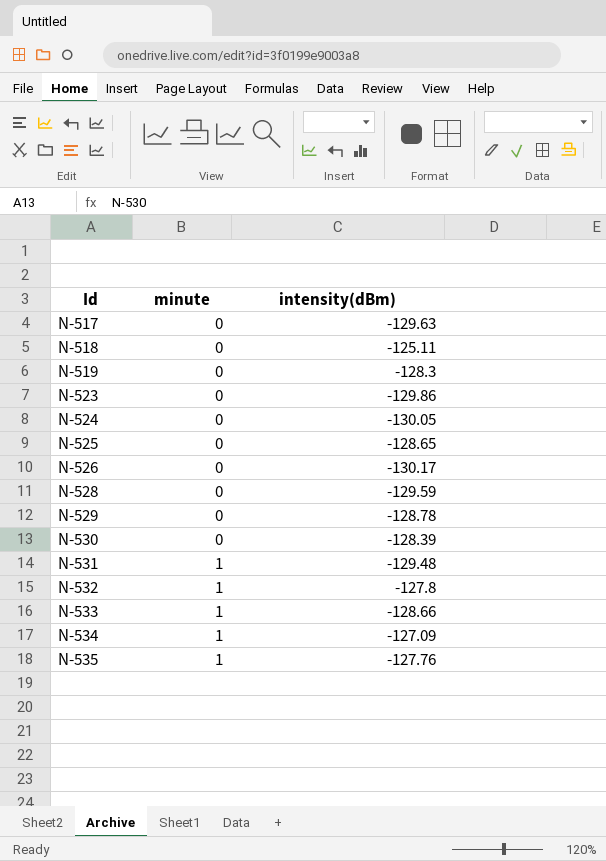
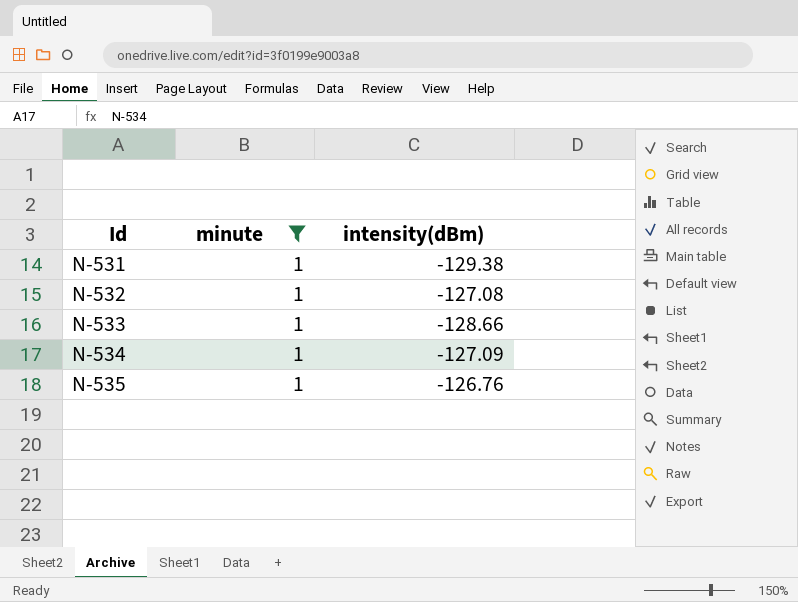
filter: none -> minute = 1
N-531 | intensity(dBm): -129.48 -> -129.38
N-532 | intensity(dBm): -127.8 -> -127.08
N-535 | intensity(dBm): -127.76 -> -126.76

